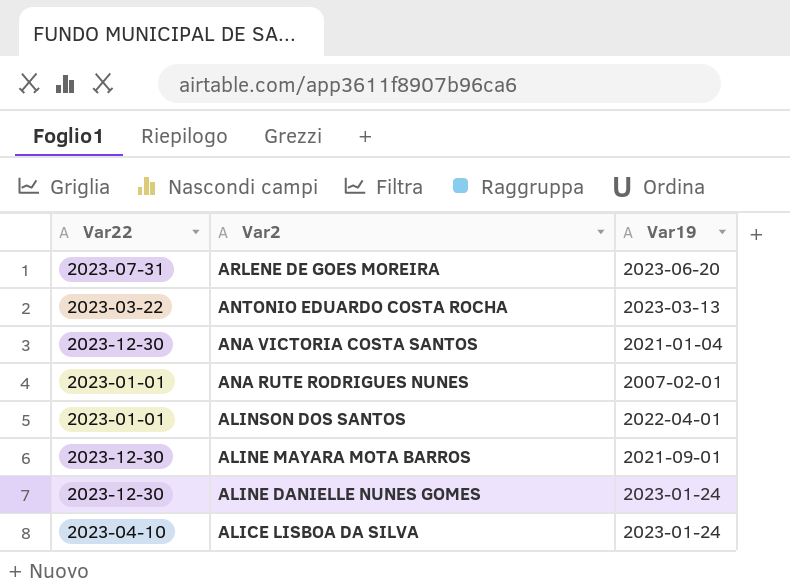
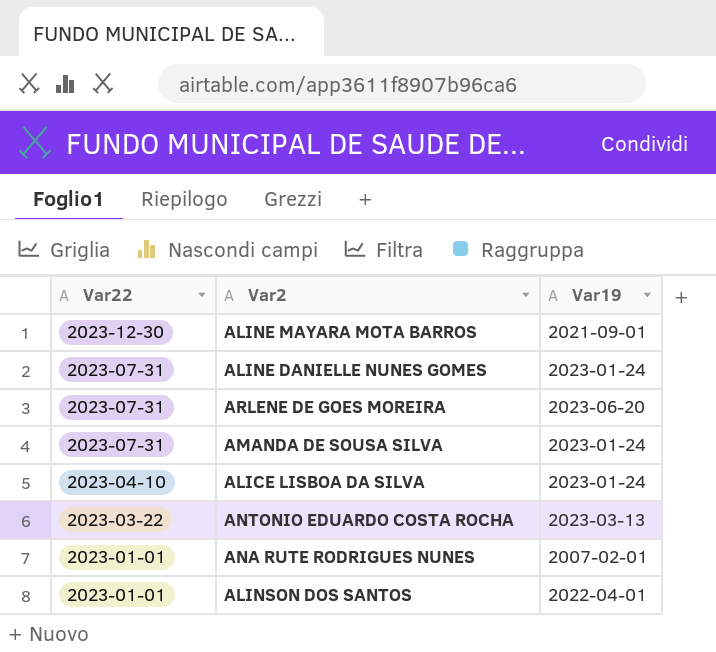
row order: Var2 descending -> Var22 descending
row ANA VICTORIA COSTA SANTOS: 2023-12-30 | 2021-01-04 -> none
ALINE DANIELLE NUNES GOMES | Var22: 2023-12-30 -> 2023-07-31
row AMANDA DE SOUSA SILVA: none -> 2023-07-31 | 2023-01-24

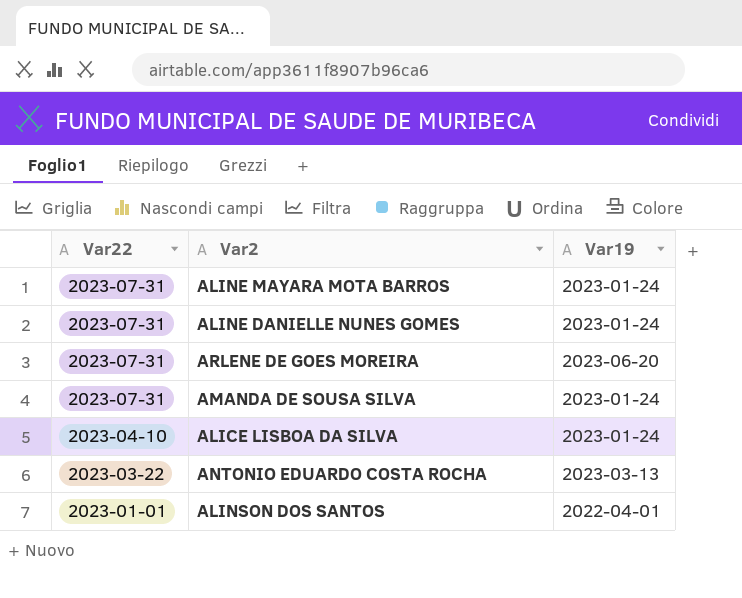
row ANA RUTE RODRIGUES NUNES: 2023-01-01 | 2007-02-01 -> none
ALINE MAYARA MOTA BARROS | Var22: 2023-12-30 -> 2023-07-31
ALINE MAYARA MOTA BARROS | Var19: 2021-09-01 -> 2023-01-24

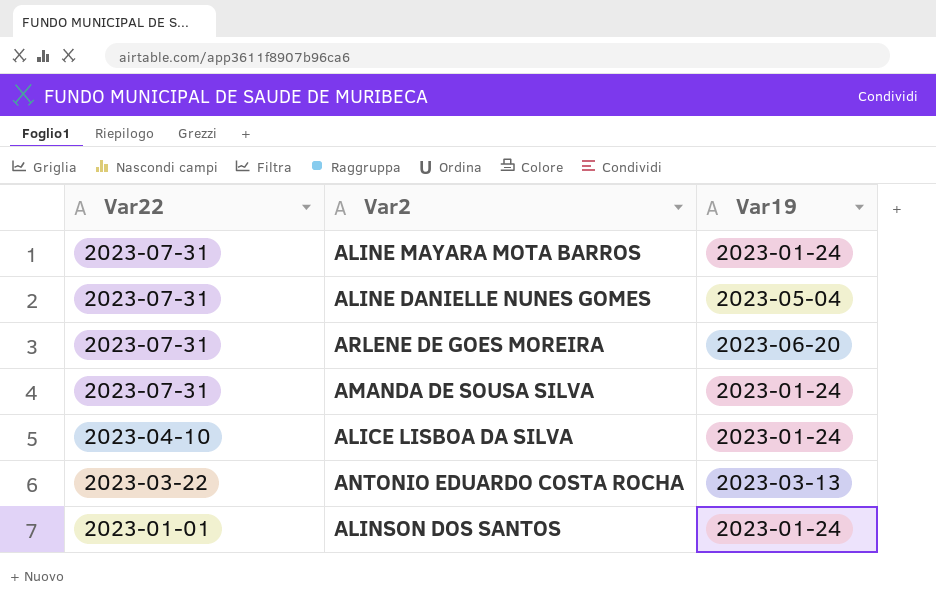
ALINE DANIELLE NUNES GOMES | Var19: 2023-01-24 -> 2023-05-04
ALINSON DOS SANTOS | Var19: 2022-04-01 -> 2023-01-24

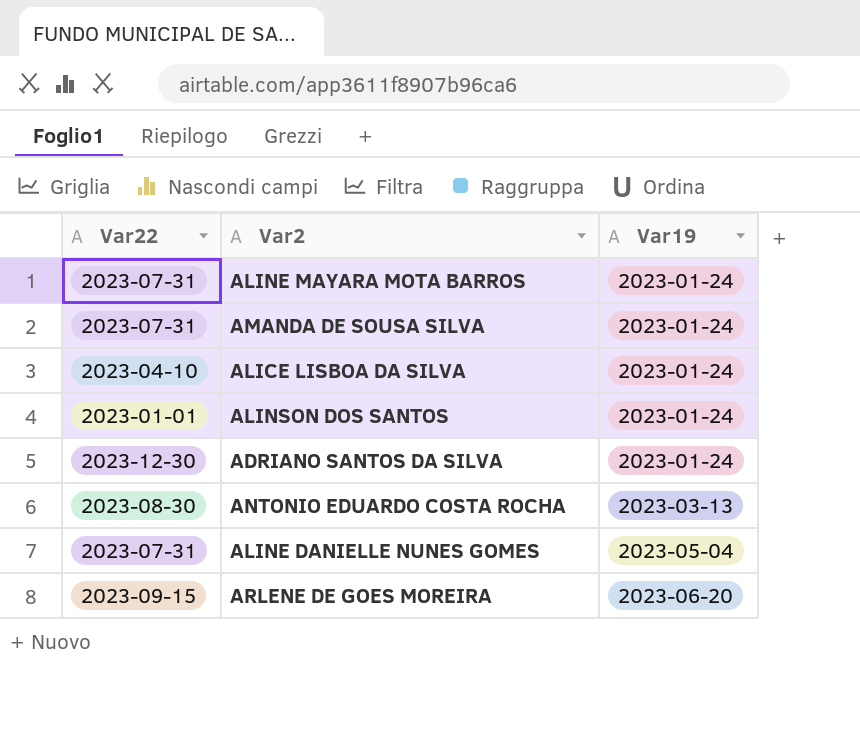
row order: Var22 descending -> Var19 ascending
row ADRIANO SANTOS DA SILVA: none -> 2023-12-30 | 2023-01-24
ANTONIO EDUARDO COSTA ROCHA | Var22: 2023-03-22 -> 2023-08-30
ARLENE DE GOES MOREIRA | Var22: 2023-07-31 -> 2023-09-15

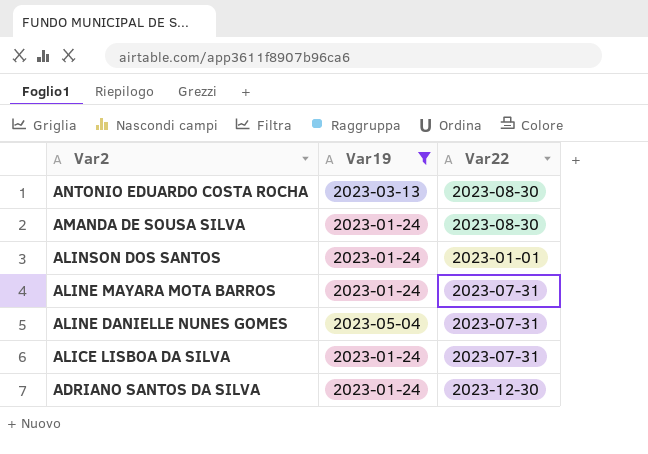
filter: none -> Var19 != 2023-06-20
row order: Var19 ascending -> Var2 descending
column Var22 | position: 1 -> 3
AMANDA DE SOUSA SILVA | Var22: 2023-07-31 -> 2023-08-30
ALICE LISBOA DA SILVA | Var22: 2023-04-10 -> 2023-07-31

